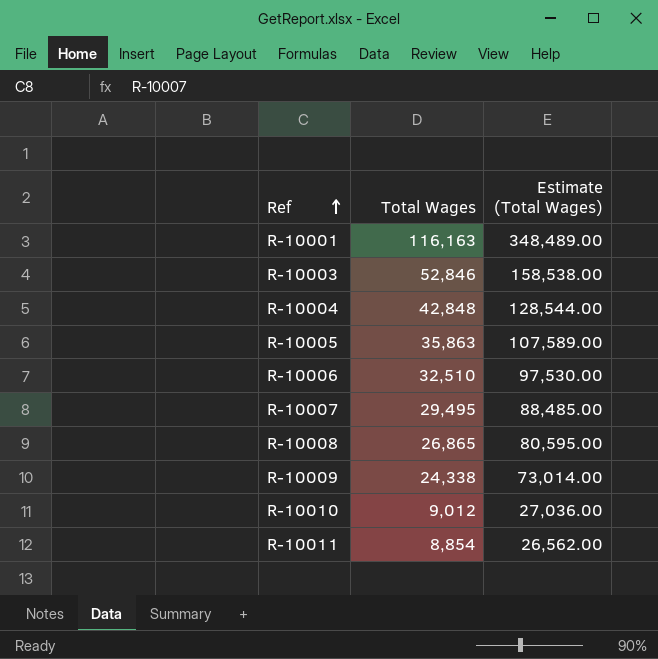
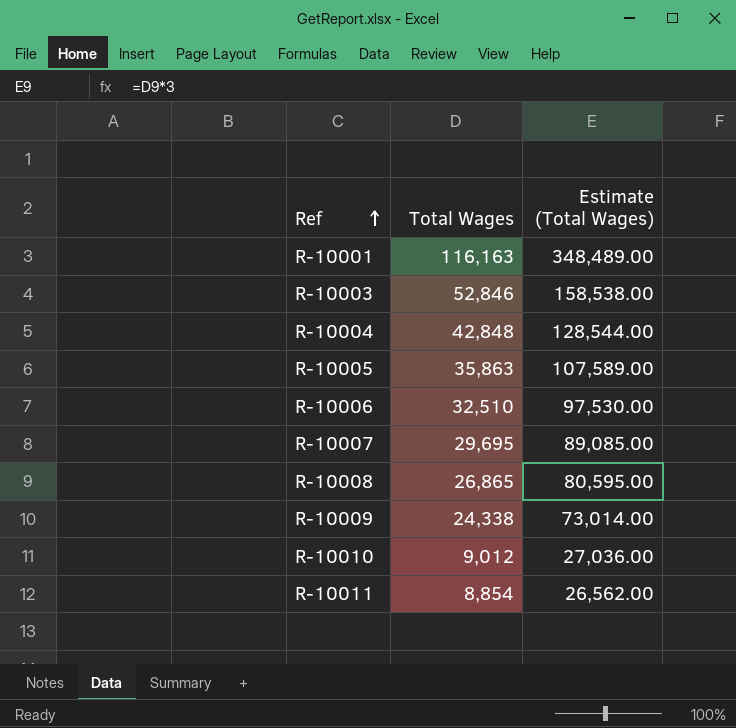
R-10007 | Total Wages: 29,495 -> 29,695
R-10007 | Estimate (Total Wages): 88,485.00 -> 89,085.00

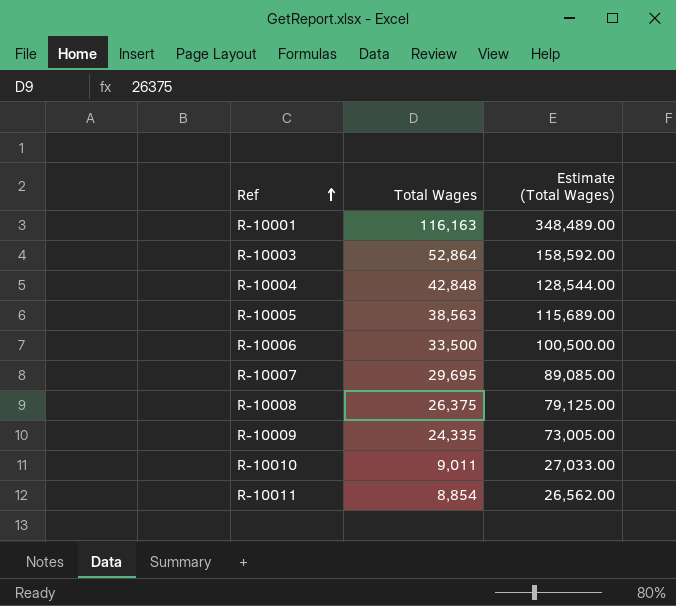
R-10003 | Total Wages: 52,846 -> 52,864
R-10003 | Estimate (Total Wages): 158,538.00 -> 158,592.00
R-10005 | Total Wages: 35,863 -> 38,563
R-10005 | Estimate (Total Wages): 107,589.00 -> 115,689.00
R-10006 | Total Wages: 32,510 -> 33,500
R-10006 | Estimate (Total Wages): 97,530.00 -> 100,500.00
R-10008 | Total Wages: 26,865 -> 26,375
R-10008 | Estimate (Total Wages): 80,595.00 -> 79,125.00
R-10009 | Total Wages: 24,338 -> 24,335
R-10009 | Estimate (Total Wages): 73,014.00 -> 73,005.00
R-10010 | Total Wages: 9,012 -> 9,011
R-10010 | Estimate (Total Wages): 27,036.00 -> 27,033.00

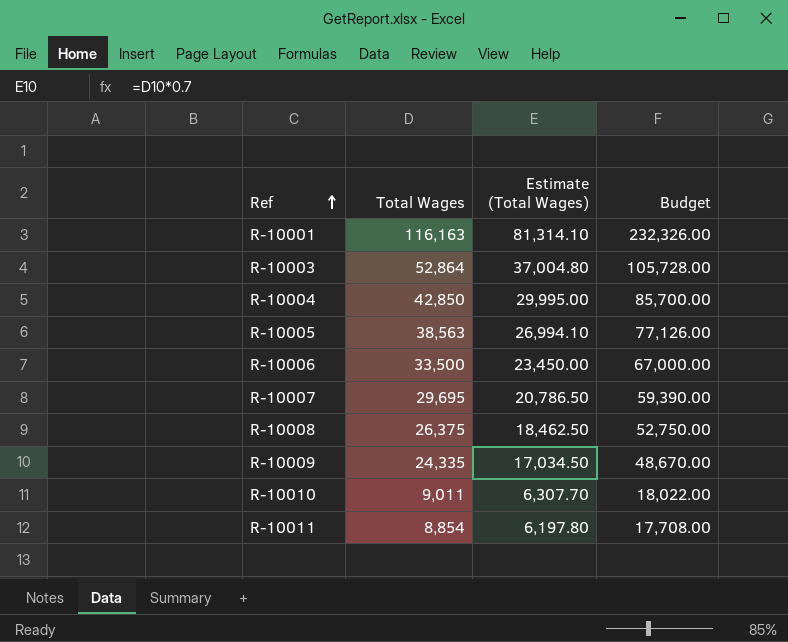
column Estimate (Total Wages) | formula: [Total Wages] * 3 -> [Total Wages] * 0.7
column Budget | formula: none -> [Total Wages] * 2
R-10004 | Total Wages: 42,848 -> 42,850

